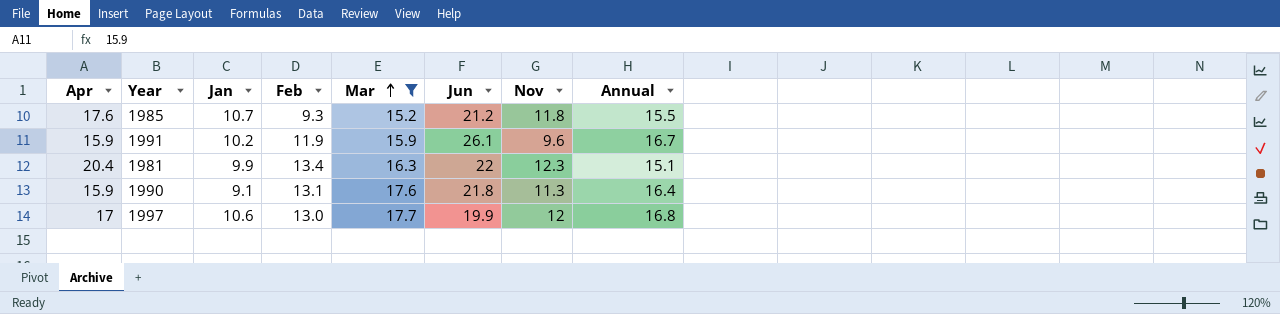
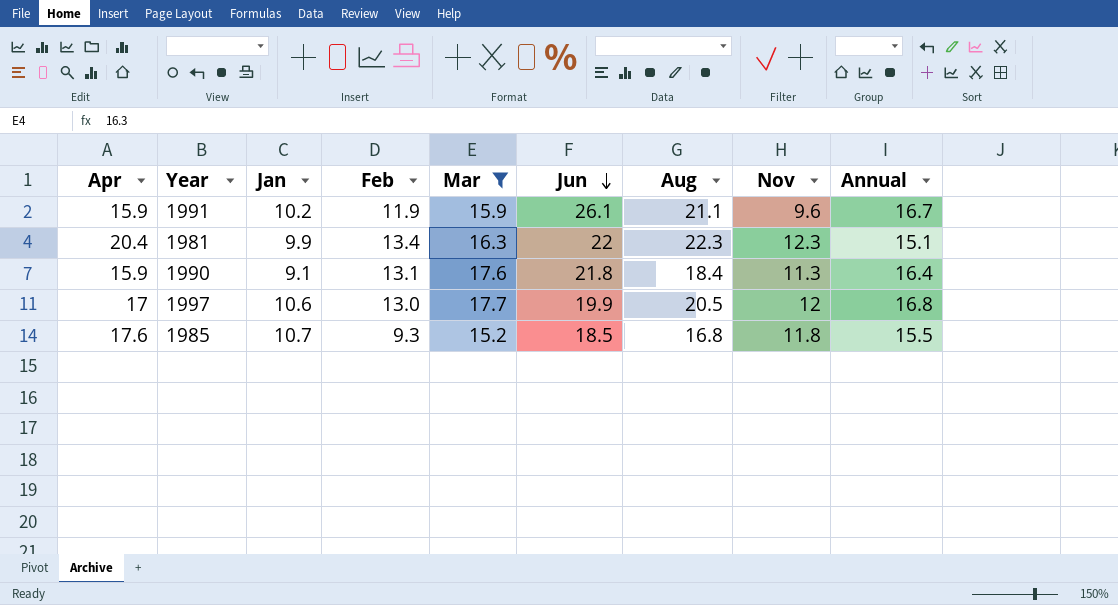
row order: Mar ascending -> Jun descending
column Aug | position: none -> 7
1985 | Jun: 21.2 -> 18.5

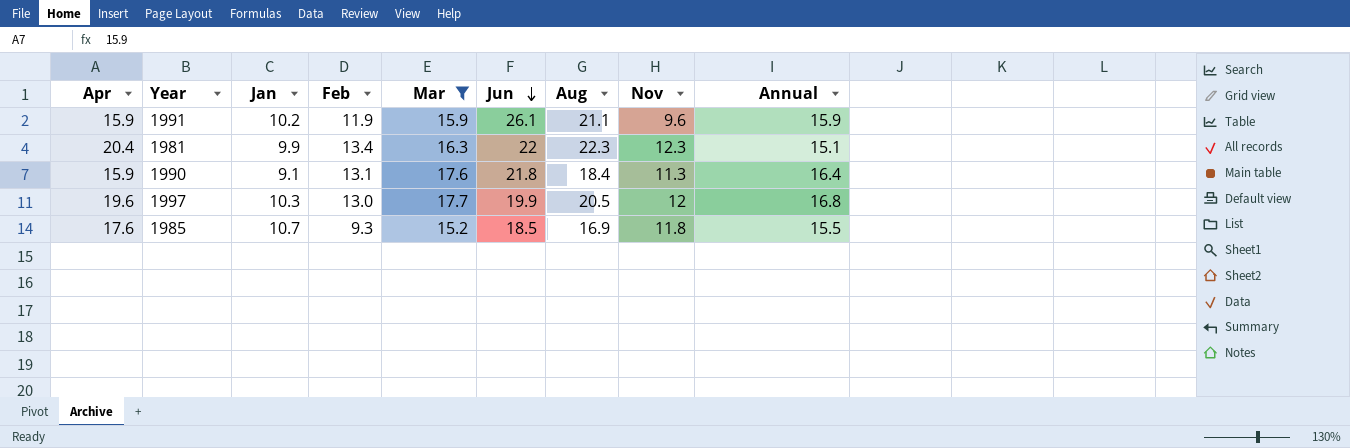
1991 | Annual: 16.7 -> 15.9
1997 | Apr: 17 -> 19.6
1997 | Jan: 10.6 -> 10.3
1985 | Aug: 16.8 -> 16.9

